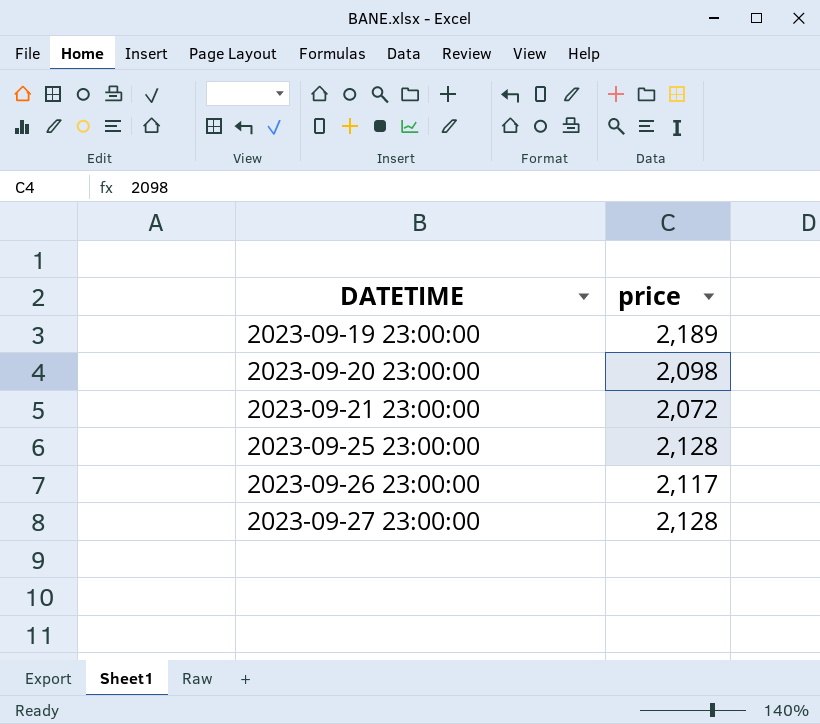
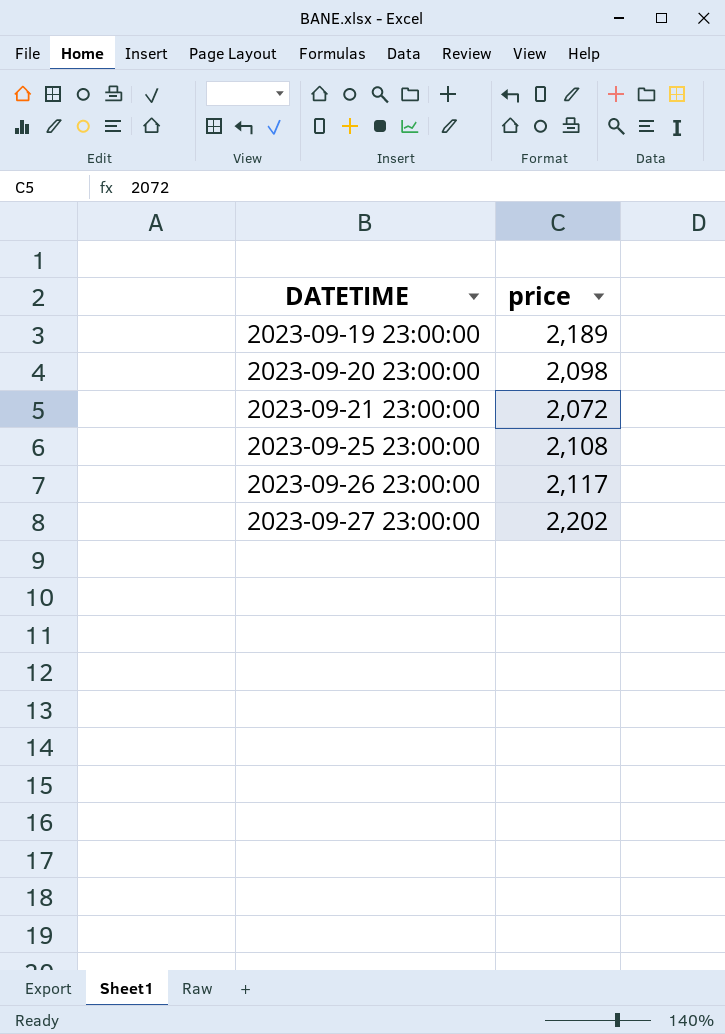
2023-09-25 23:00:00 | price: 2,128 -> 2,108
2023-09-27 23:00:00 | price: 2,128 -> 2,202

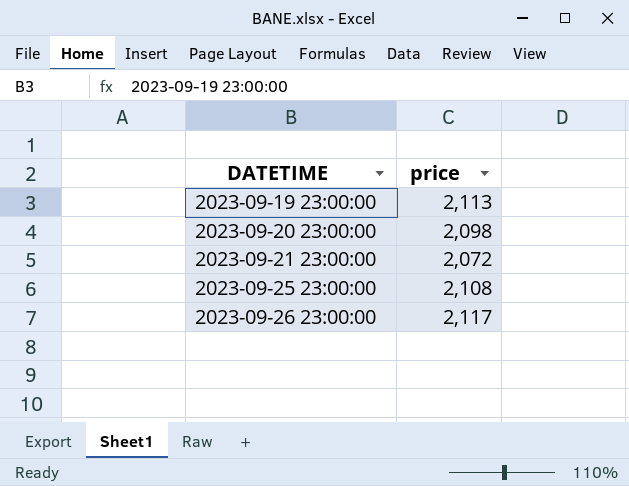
row 2023-09-27 23:00:00: 2,202 -> none
2023-09-19 23:00:00 | price: 2,189 -> 2,113

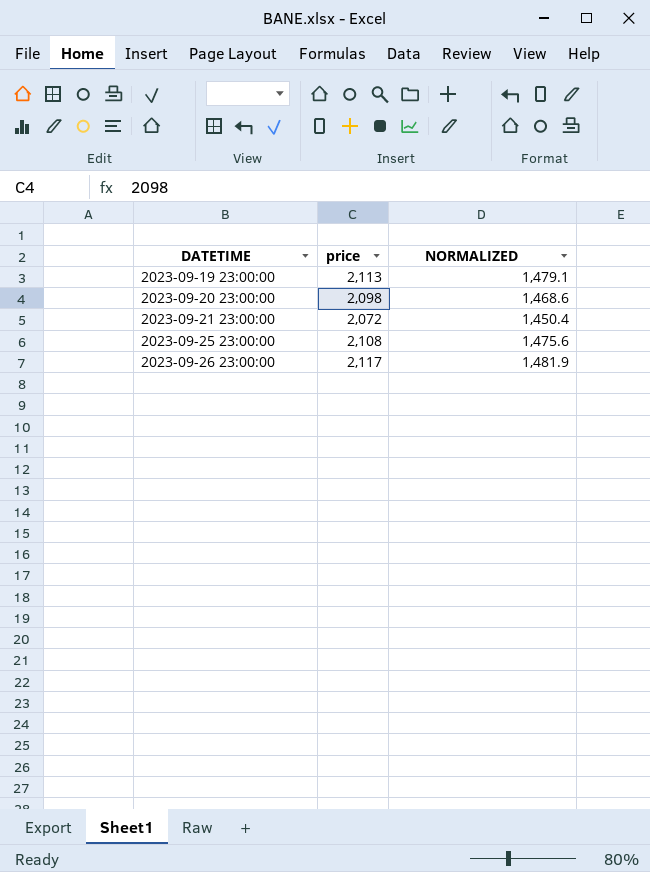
column NORMALIZED | formula: none -> [price] * 0.7

